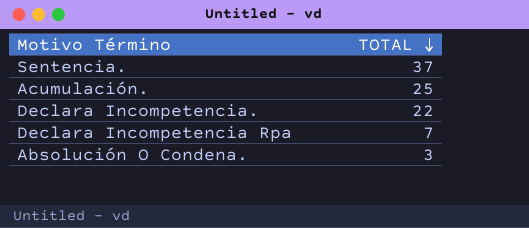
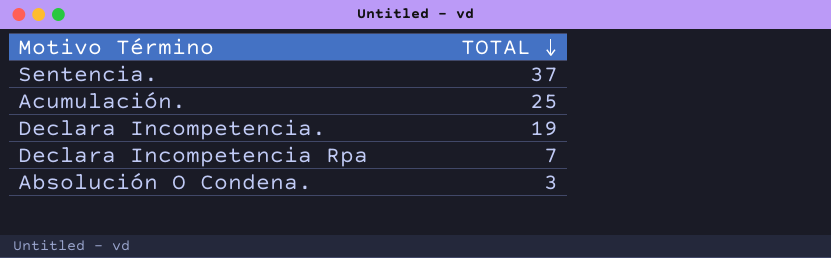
Declara Incompetencia. | TOTAL: 22 -> 19

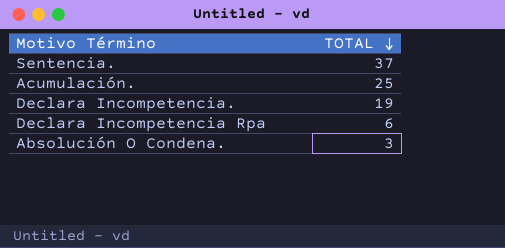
Declara Incompetencia Rpa | TOTAL: 7 -> 6

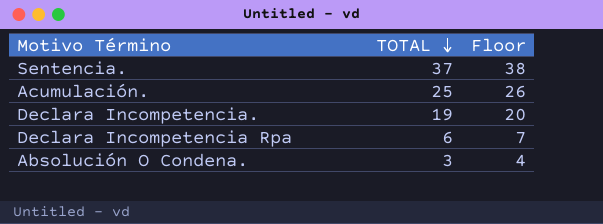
column Floor | formula: none -> [TOTAL] + 1

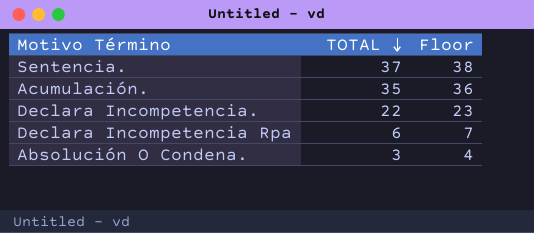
Acumulación. | TOTAL: 25 -> 35
Acumulación. | Floor: 26 -> 36
Declara Incompetencia. | TOTAL: 19 -> 22
Declara Incompetencia. | Floor: 20 -> 23

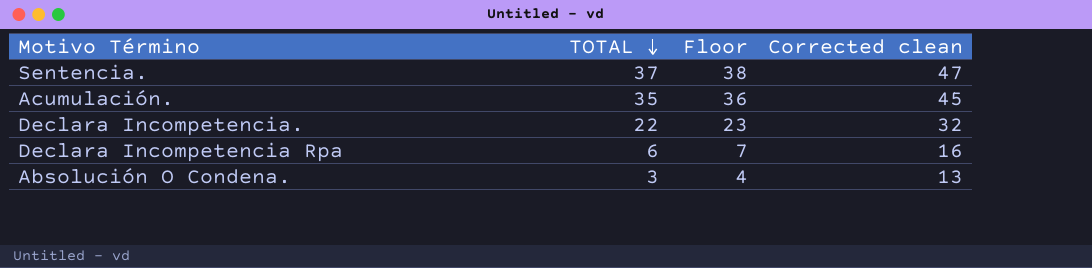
column Corrected clean | formula: none -> [TOTAL] + 10

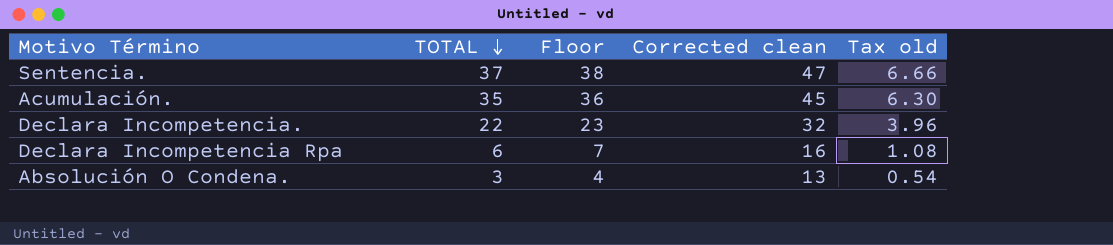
column Tax old | formula: none -> [TOTAL] * 0.18

